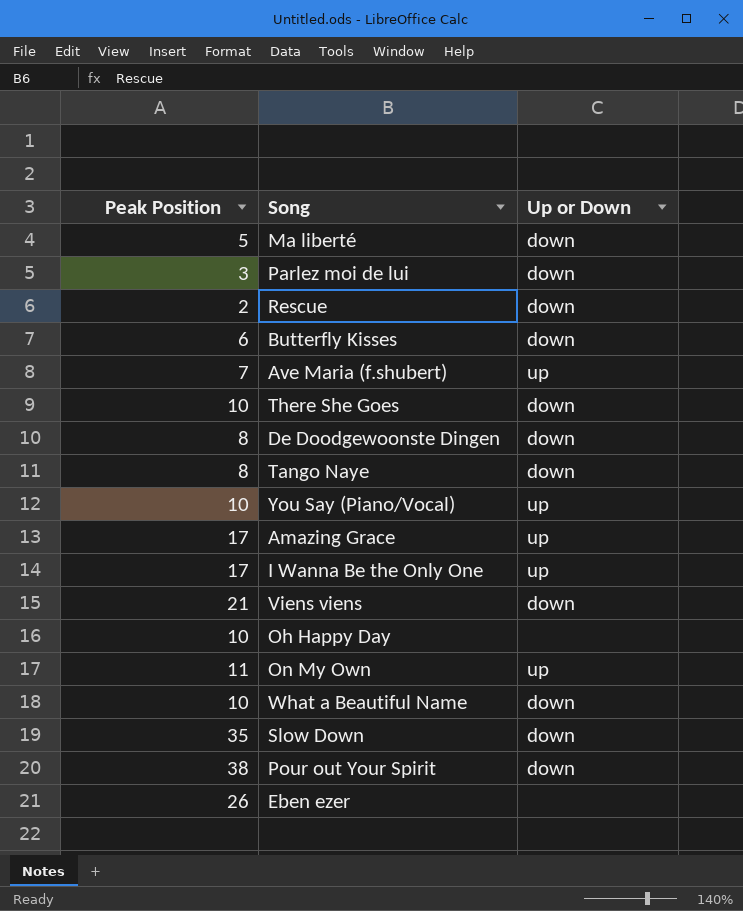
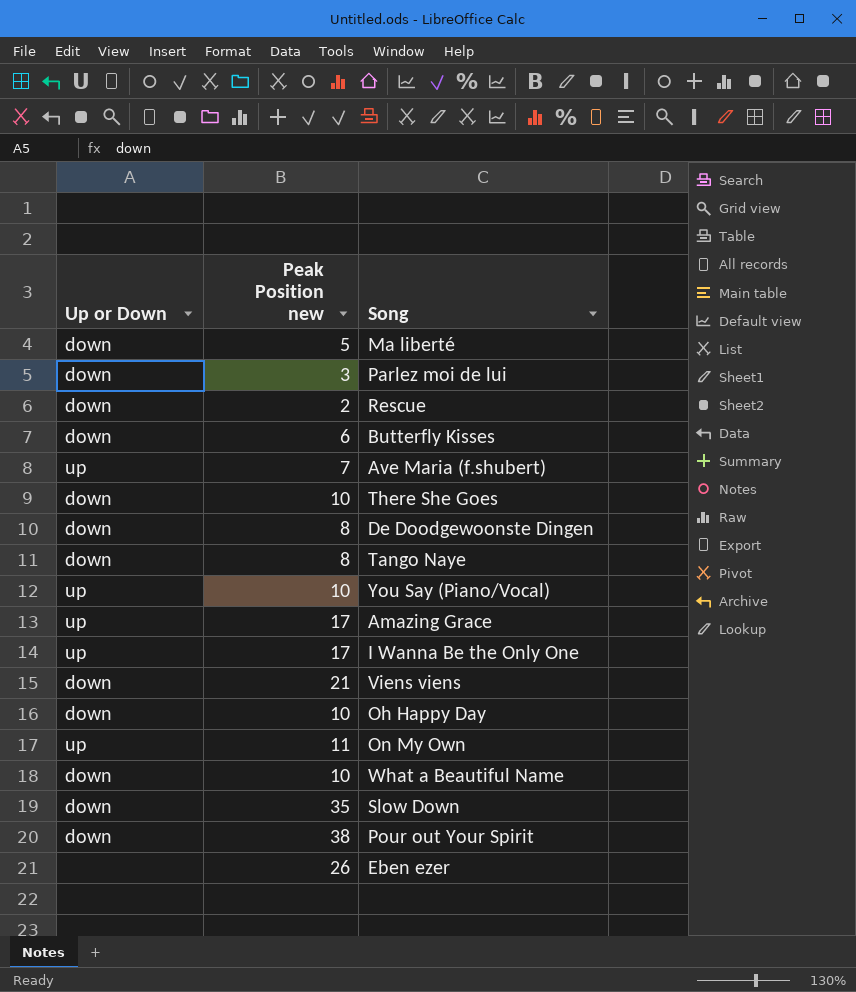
column Up or Down | position: 3 -> 1
column name: Peak Position -> Peak Position new
Oh Happy Day | Up or Down: none -> down

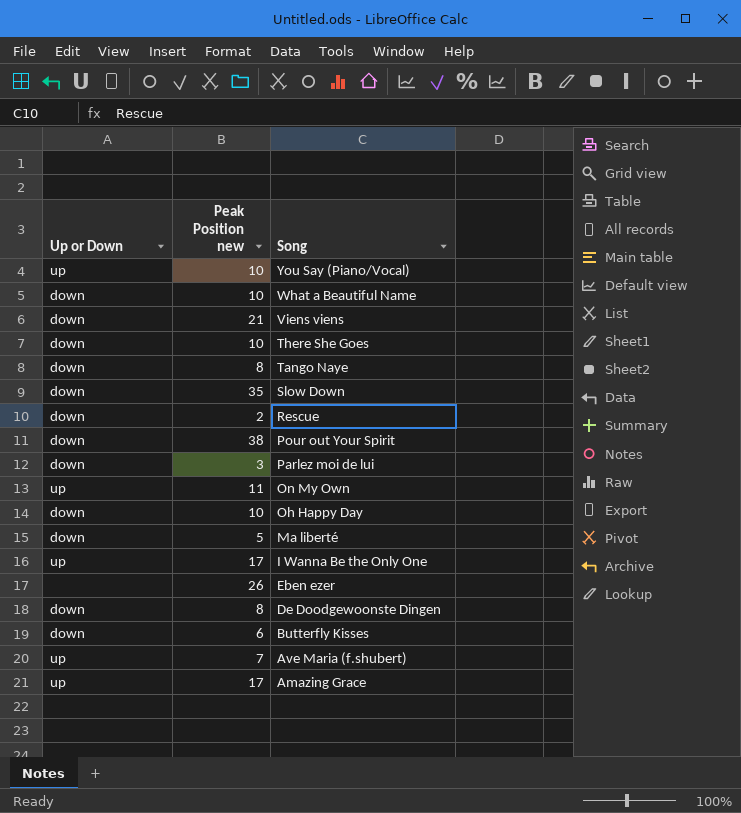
row order: none -> Song descending

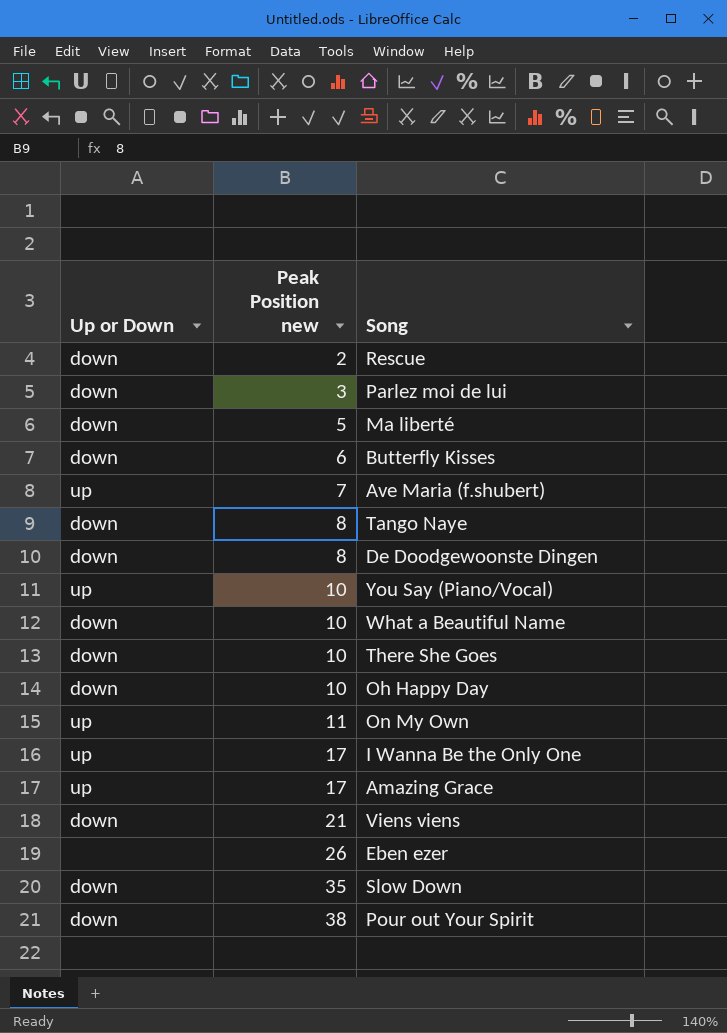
row order: Song descending -> Peak Position new ascending

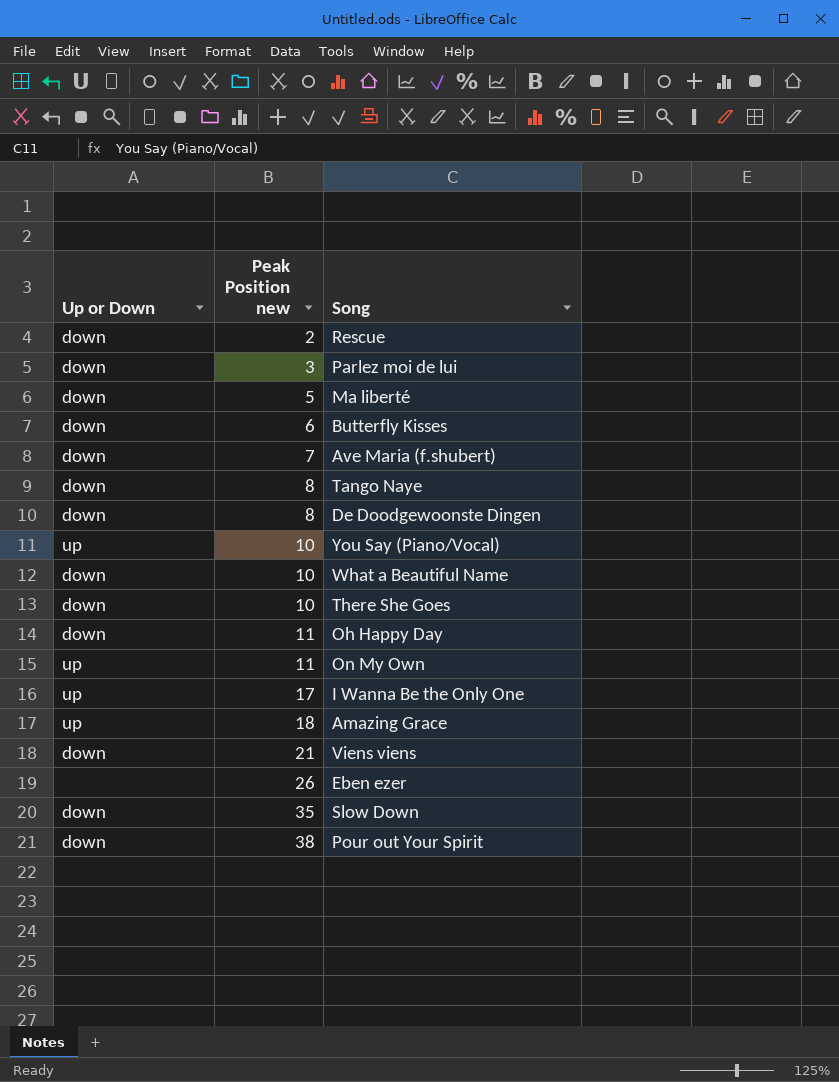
Ave Maria (f.shubert) | Up or Down: up -> down
Oh Happy Day | Peak Position new: 10 -> 11
Amazing Grace | Peak Position new: 17 -> 18

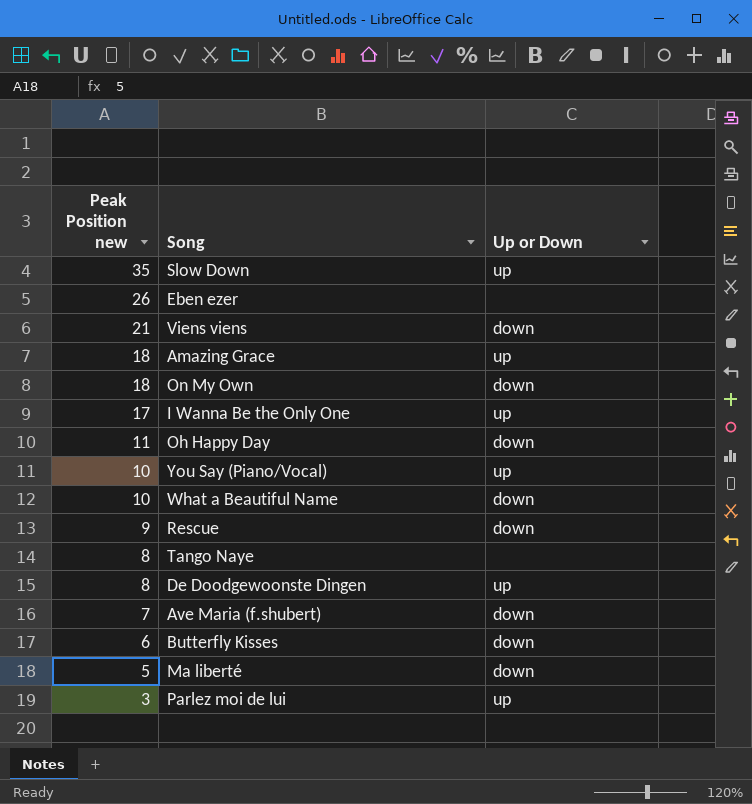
row order: Peak Position new ascending -> Peak Position new descending
column Up or Down | position: 1 -> 3
row There She Goes: down | 10 -> none
row Pour out Your Spirit: down | 38 -> none
Slow Down | Up or Down: down -> up
On My Own | Peak Position new: 11 -> 18
On My Own | Up or Down: up -> down
Rescue | Peak Position new: 2 -> 9
Tango Naye | Up or Down: down -> none
De Doodgewoonste Dingen | Up or Down: down -> up
Parlez moi de lui | Up or Down: down -> up

